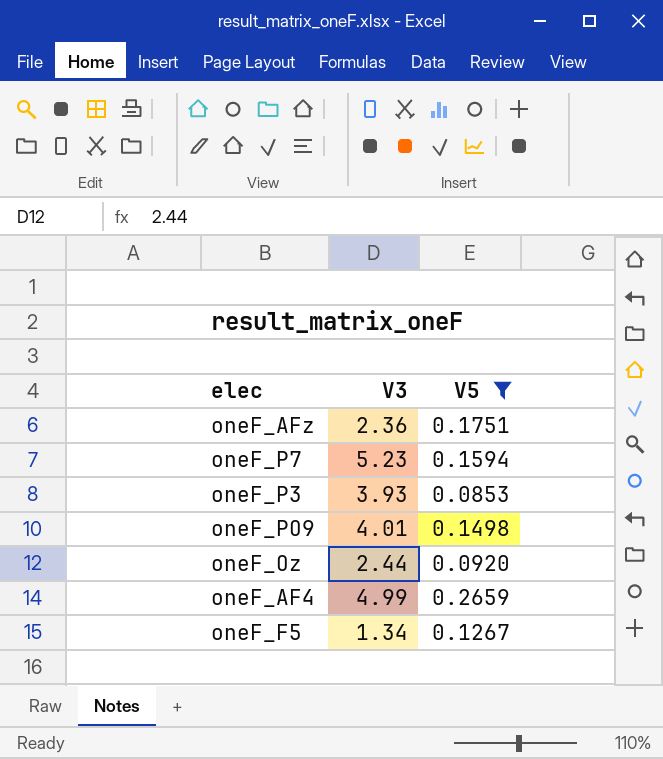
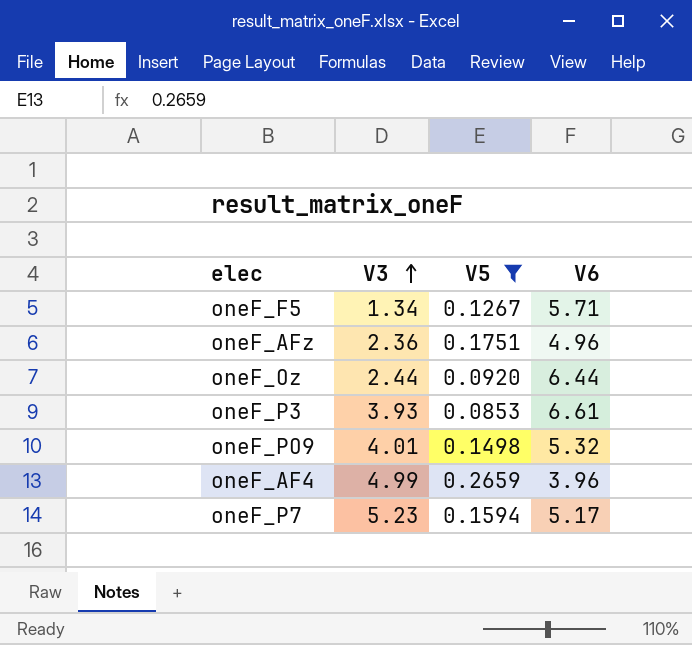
row order: none -> V3 ascending
column V6 | position: none -> 4

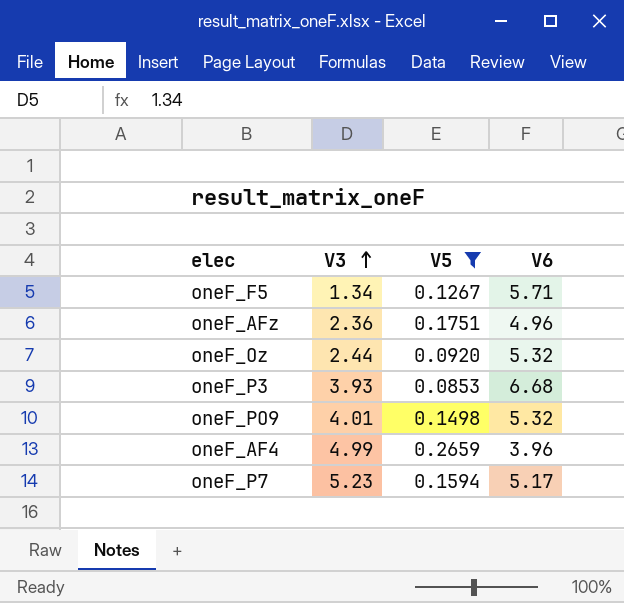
oneF_Oz | V6: 6.44 -> 5.32
oneF_P3 | V6: 6.61 -> 6.68

